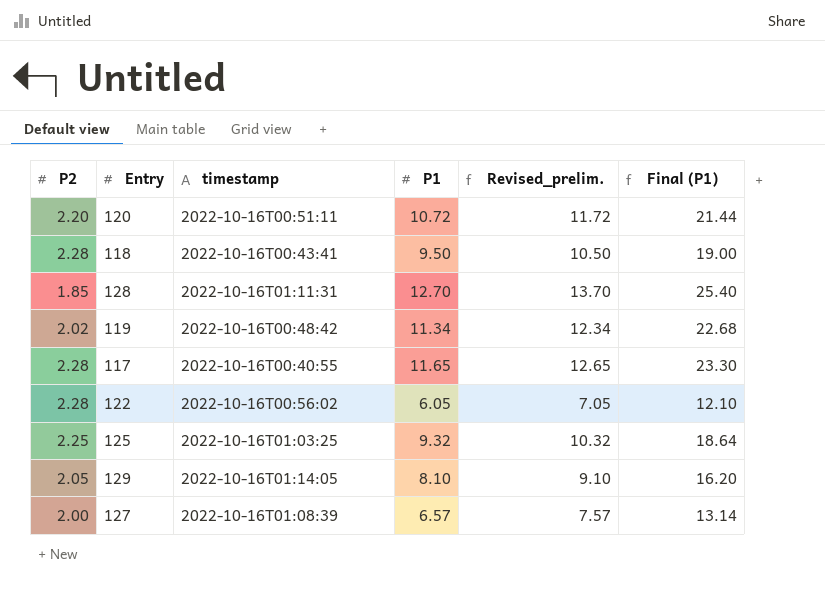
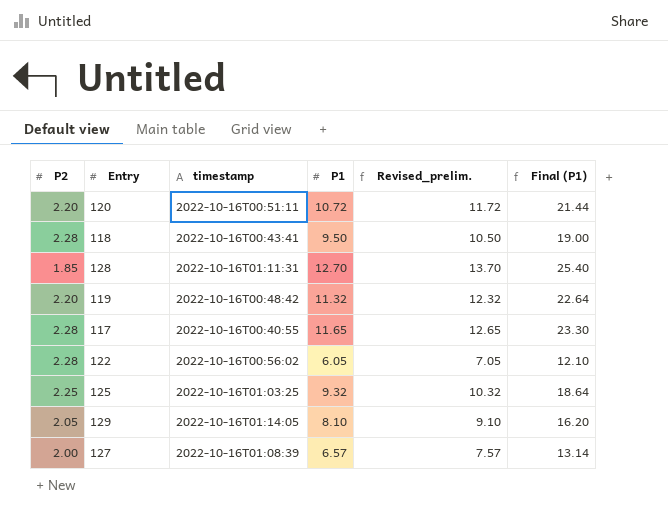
119 | P2: 2.02 -> 2.20
119 | P1: 11.34 -> 11.32
119 | Revised_prelim.: 12.34 -> 12.32
119 | Final (P1): 22.68 -> 22.64

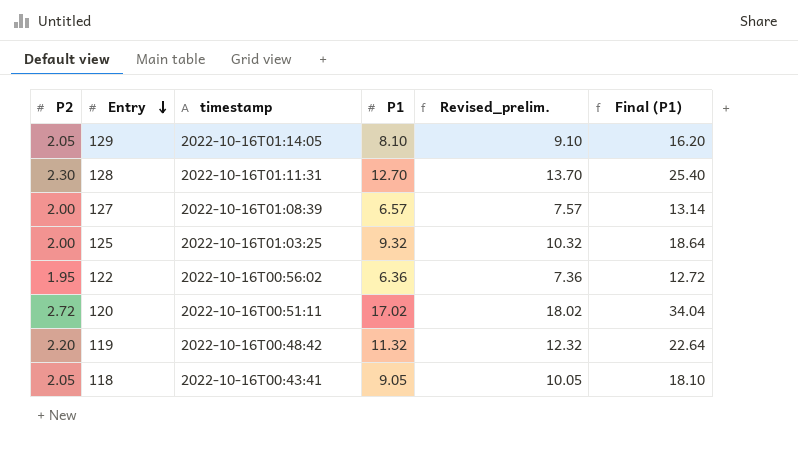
row order: none -> Entry descending
row 117: 2.28 | 2022-10-16T00:40:55 | 11.65 | 12.65 | 23.30 -> none
128 | P2: 1.85 -> 2.30
125 | P2: 2.25 -> 2.00
122 | P2: 2.28 -> 1.95
122 | P1: 6.05 -> 6.36
122 | Revised_prelim.: 7.05 -> 7.36
122 | Final (P1): 12.10 -> 12.72
120 | P2: 2.20 -> 2.72
120 | P1: 10.72 -> 17.02
120 | Revised_prelim.: 11.72 -> 18.02
120 | Final (P1): 21.44 -> 34.04
118 | P2: 2.28 -> 2.05
118 | P1: 9.50 -> 9.05
118 | Revised_prelim.: 10.50 -> 10.05
118 | Final (P1): 19.00 -> 18.10

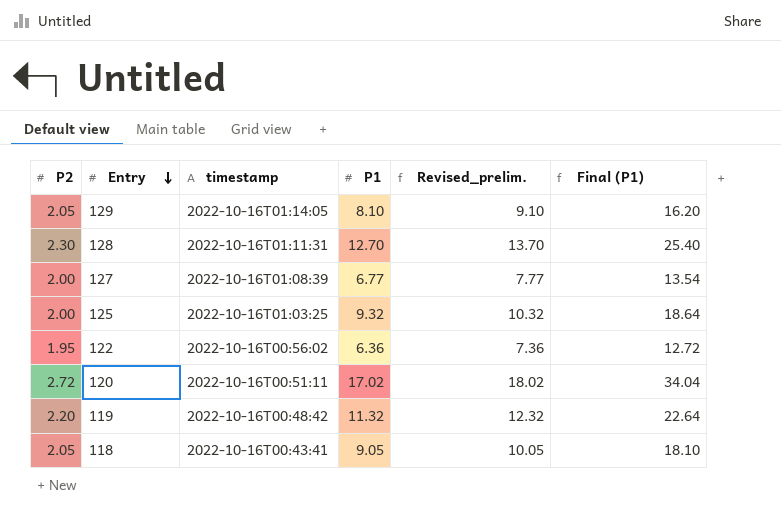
127 | P1: 6.57 -> 6.77
127 | Revised_prelim.: 7.57 -> 7.77
127 | Final (P1): 13.14 -> 13.54

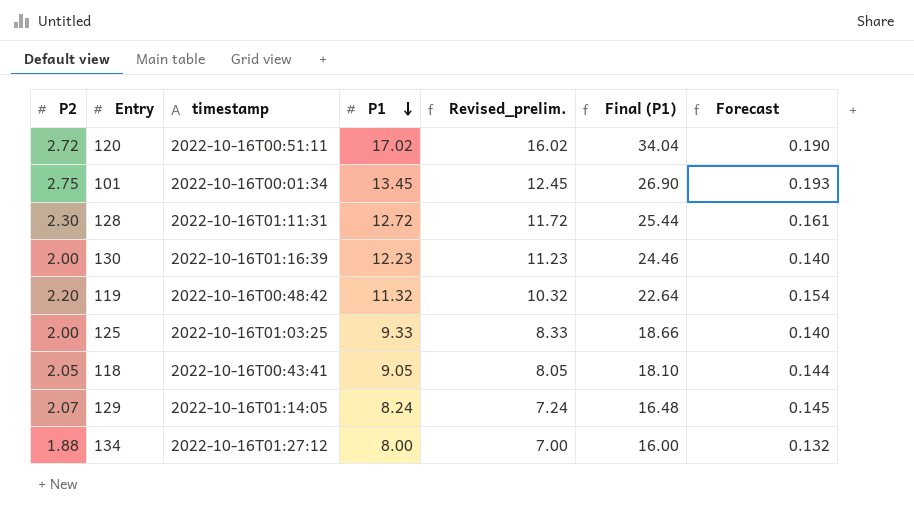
row order: Entry descending -> P1 descending
column Revised_prelim. | formula: [P1] + 1 -> [P1] - 1
column Forecast | formula: none -> [P2] * 0.07
row 127: 2.00 | 2022-10-16T01:08:39 | 6.77 | 7.77 | 13.54 -> none
row 122: 1.95 | 2022-10-16T00:56:02 | 6.36 | 7.36 | 12.72 -> none
row 101: none -> 2.75 | 2022-10-16T00:01:34 | 13.45 | 12.45 | 26.90 | 0.193
128 | P1: 12.70 -> 12.72
128 | Final (P1): 25.40 -> 25.44
row 130: none -> 2.00 | 2022-10-16T01:16:39 | 12.23 | 11.23 | 24.46 | 0.140
125 | P1: 9.32 -> 9.33
125 | Final (P1): 18.64 -> 18.66
129 | P2: 2.05 -> 2.07
129 | P1: 8.10 -> 8.24
129 | Final (P1): 16.20 -> 16.48
row 134: none -> 1.88 | 2022-10-16T01:27:12 | 8.00 | 7.00 | 16.00 | 0.132

